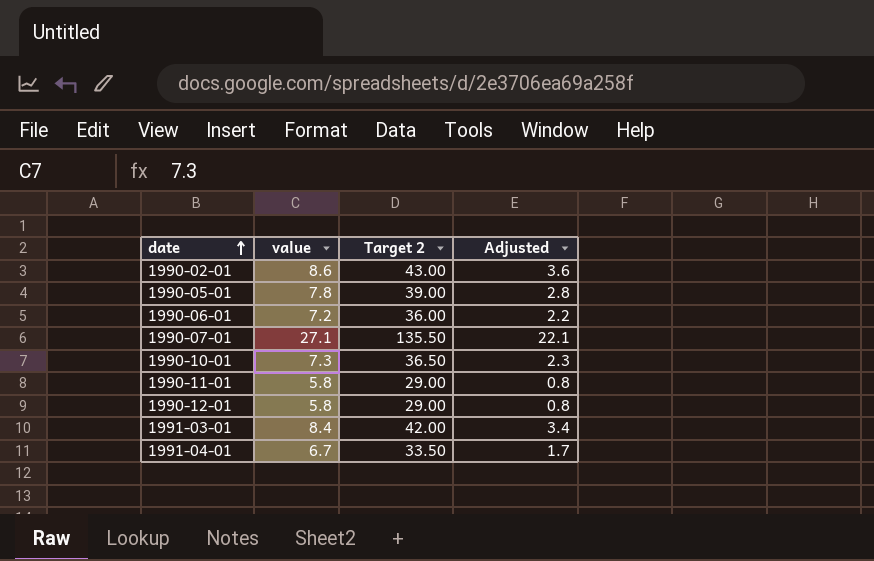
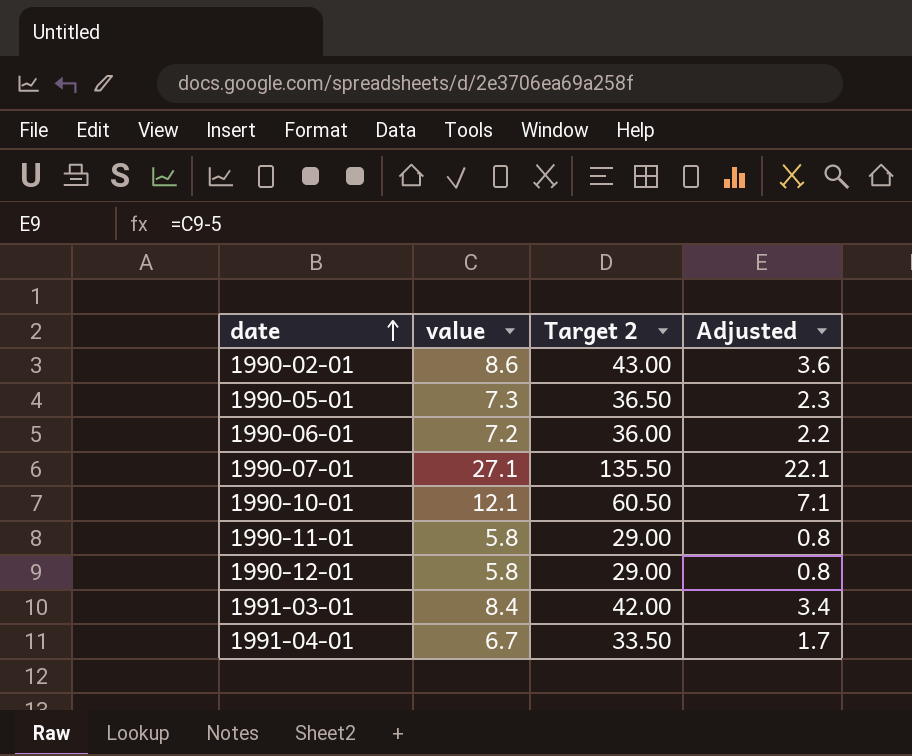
1990-05-01 | value: 7.8 -> 7.3
1990-05-01 | Target 2: 39.00 -> 36.50
1990-05-01 | Adjusted: 2.8 -> 2.3
1990-10-01 | value: 7.3 -> 12.1
1990-10-01 | Target 2: 36.50 -> 60.50
1990-10-01 | Adjusted: 2.3 -> 7.1

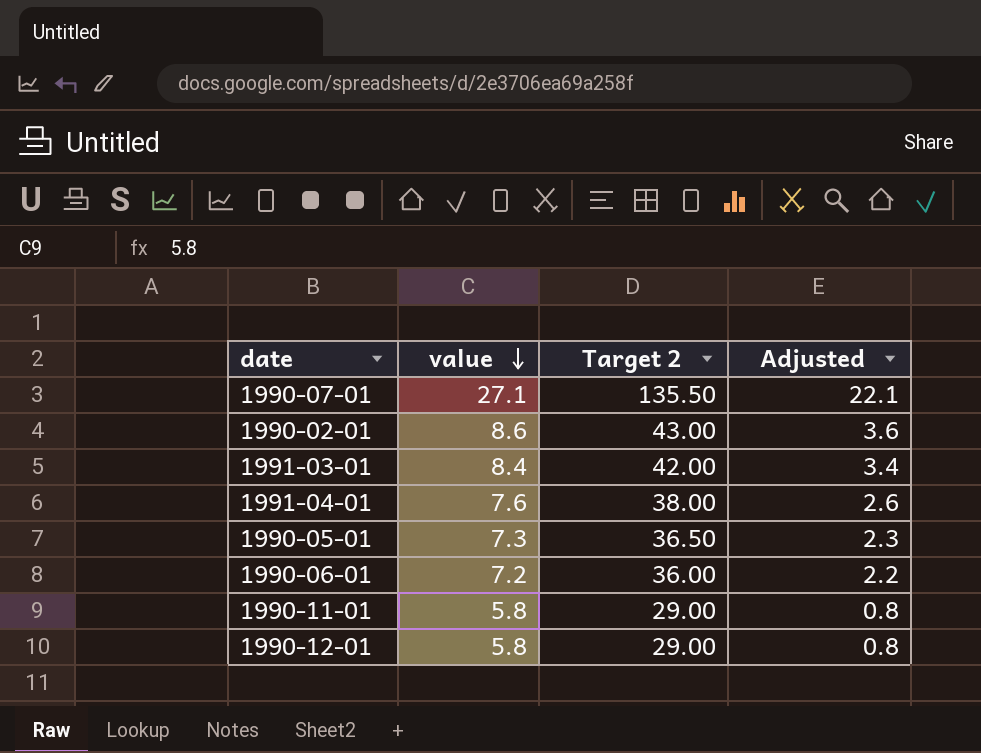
row order: date ascending -> value descending
row 1990-10-01: 12.1 | 60.50 | 7.1 -> none
1991-04-01 | value: 6.7 -> 7.6
1991-04-01 | Target 2: 33.50 -> 38.00
1991-04-01 | Adjusted: 1.7 -> 2.6

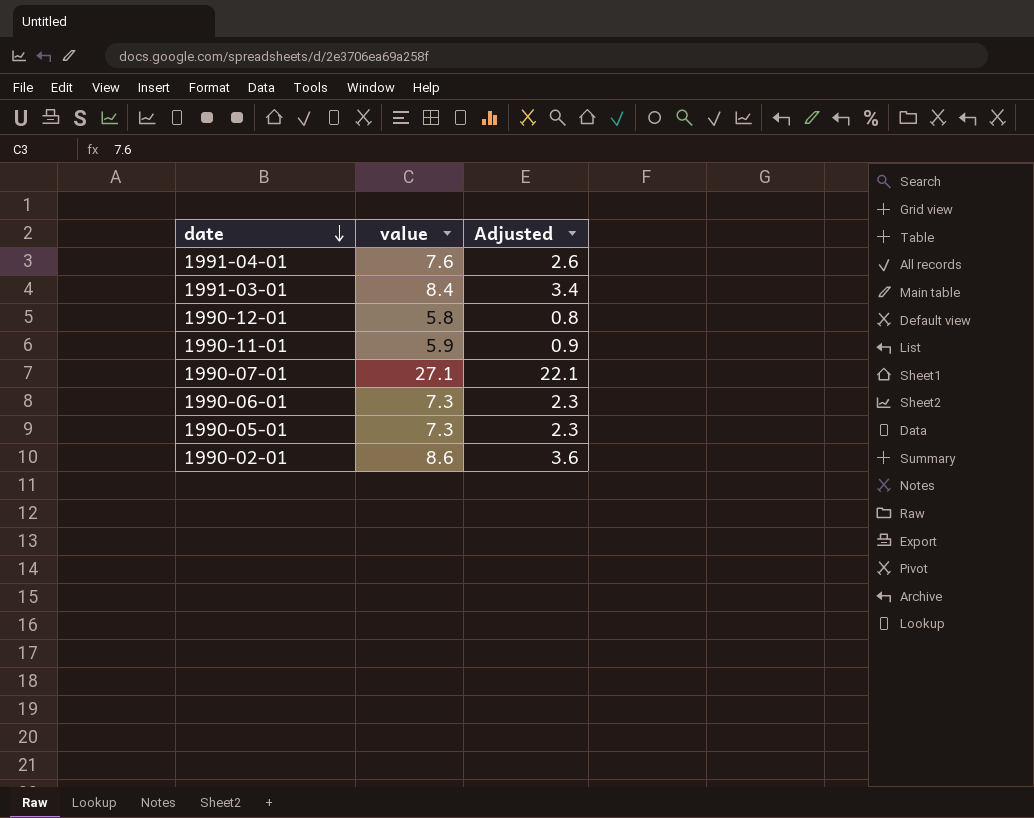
row order: value descending -> date descending
column Target 2 | formula: [value] * 5 -> none
1990-11-01 | value: 5.8 -> 5.9
1990-11-01 | Adjusted: 0.8 -> 0.9
1990-06-01 | value: 7.2 -> 7.3
1990-06-01 | Adjusted: 2.2 -> 2.3

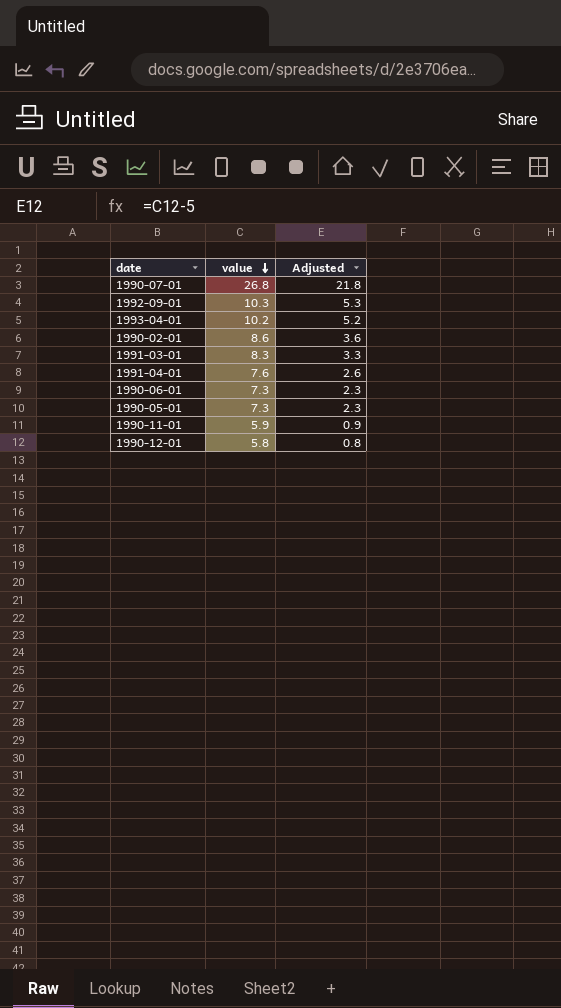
row order: date descending -> value descending
1990-07-01 | value: 27.1 -> 26.8
1990-07-01 | Adjusted: 22.1 -> 21.8
row 1992-09-01: none -> 10.3 | 5.3
row 1993-04-01: none -> 10.2 | 5.2
1991-03-01 | value: 8.4 -> 8.3
1991-03-01 | Adjusted: 3.4 -> 3.3

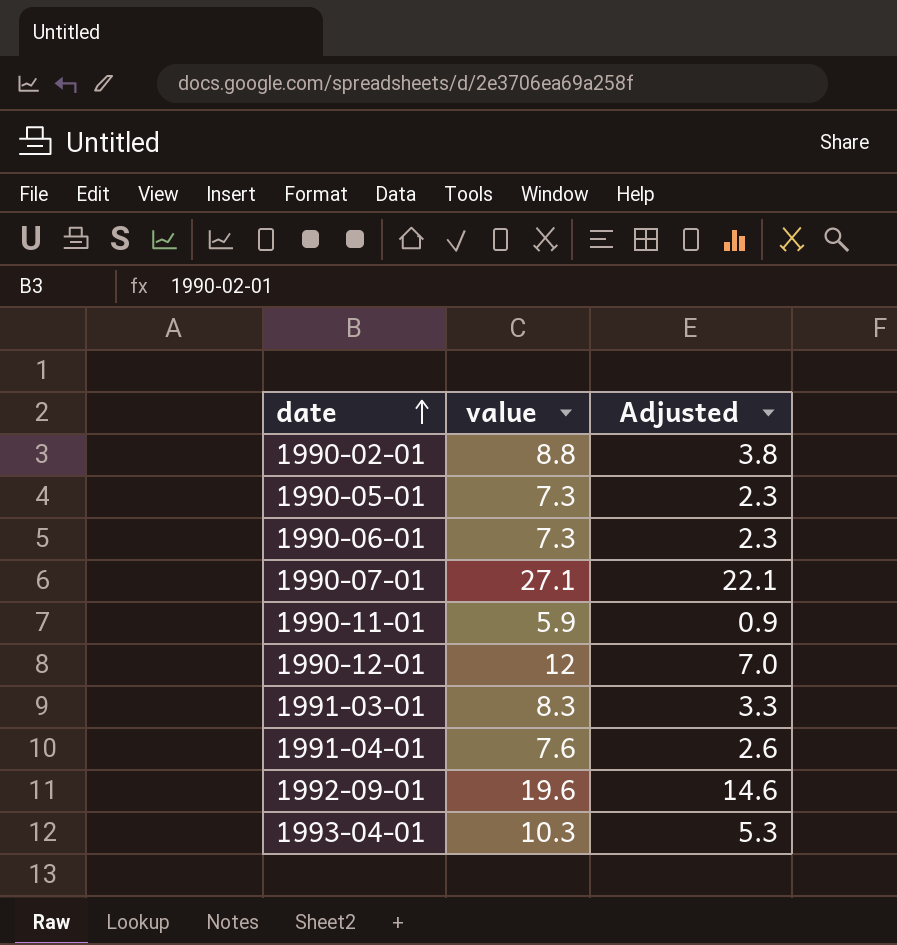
row order: value descending -> date ascending
1990-02-01 | value: 8.6 -> 8.8
1990-02-01 | Adjusted: 3.6 -> 3.8
1990-07-01 | value: 26.8 -> 27.1
1990-07-01 | Adjusted: 21.8 -> 22.1
1990-12-01 | value: 5.8 -> 12
1990-12-01 | Adjusted: 0.8 -> 7.0
1992-09-01 | value: 10.3 -> 19.6
1992-09-01 | Adjusted: 5.3 -> 14.6
1993-04-01 | value: 10.2 -> 10.3
1993-04-01 | Adjusted: 5.2 -> 5.3

